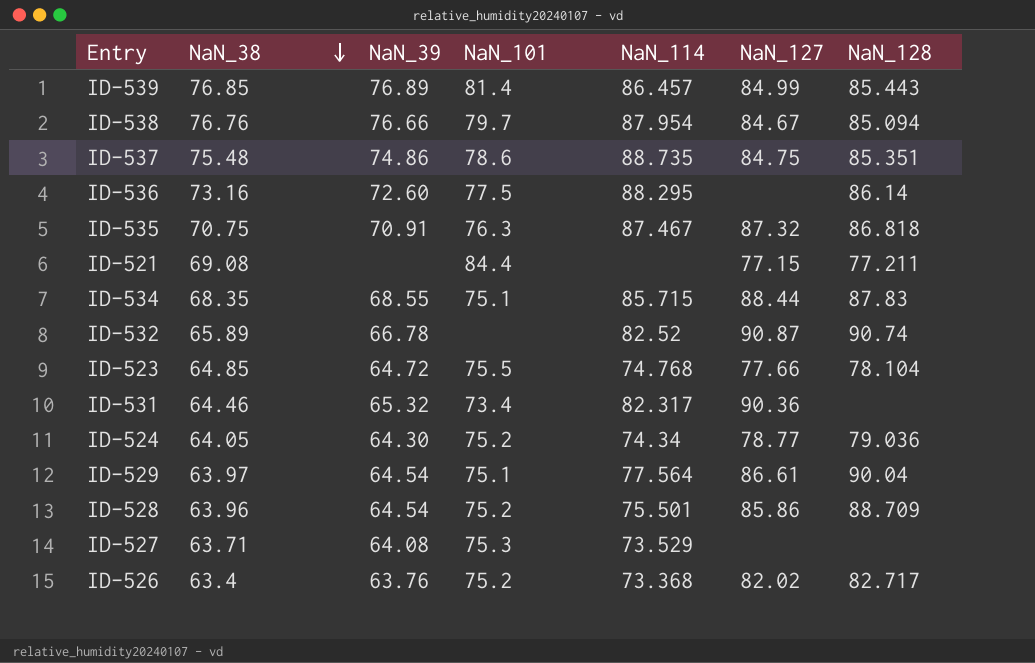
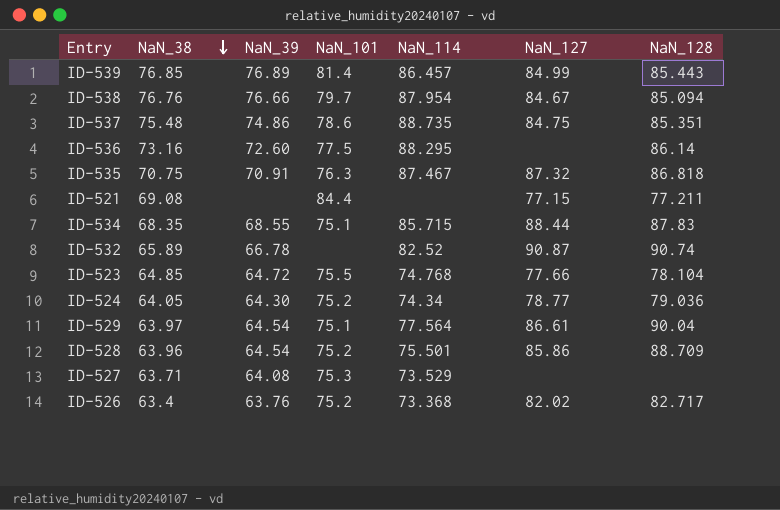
row ID-531: 64.46 | 65.32 | 73.4 | 82.317 | 90.36 | none -> none

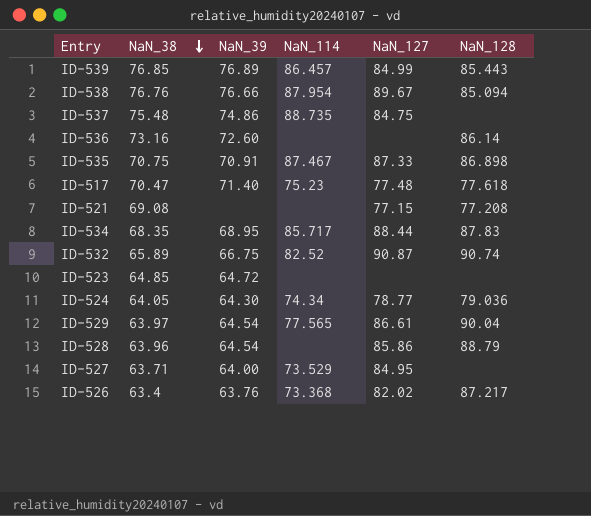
column NaN_101 | position: 4 -> none
ID-538 | NaN_127: 84.67 -> 89.67
ID-537 | NaN_128: 85.351 -> none
ID-536 | NaN_114: 88.295 -> none
ID-535 | NaN_127: 87.32 -> 87.33
ID-535 | NaN_128: 86.818 -> 86.898
row ID-517: none -> 70.47 | 71.40 | 75.23 | 77.48 | 77.618
ID-521 | NaN_128: 77.211 -> 77.208
ID-534 | NaN_39: 68.55 -> 68.95
ID-534 | NaN_114: 85.715 -> 85.717
ID-532 | NaN_39: 66.78 -> 66.75
ID-523 | NaN_114: 74.768 -> none
ID-523 | NaN_127: 77.66 -> none
ID-523 | NaN_128: 78.104 -> none
ID-529 | NaN_114: 77.564 -> 77.565
ID-528 | NaN_114: 75.501 -> none
ID-528 | NaN_128: 88.709 -> 88.79
ID-527 | NaN_39: 64.08 -> 64.00
ID-527 | NaN_127: none -> 84.95
ID-526 | NaN_128: 82.717 -> 87.217

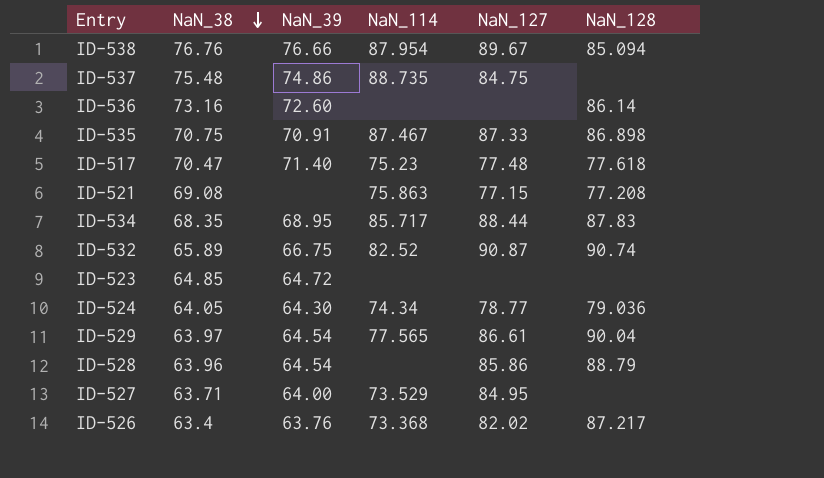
row ID-539: 76.85 | 76.89 | 86.457 | 84.99 | 85.443 -> none
ID-521 | NaN_114: none -> 75.863

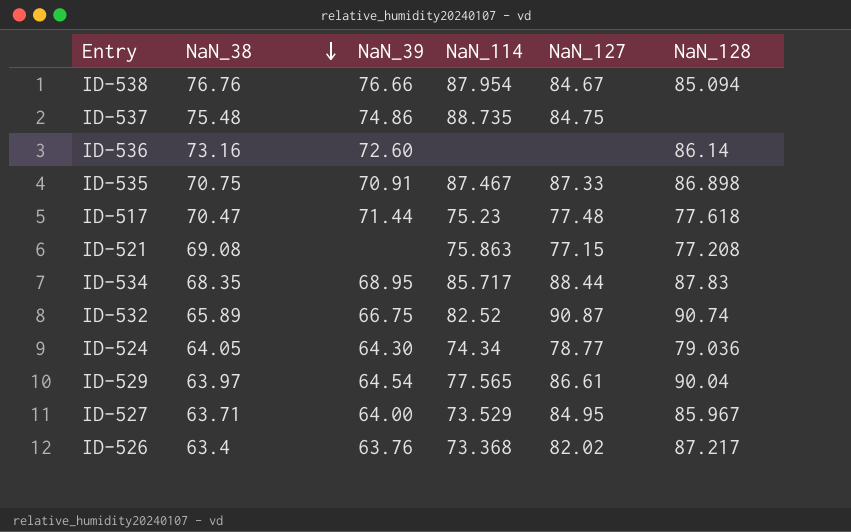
row ID-523: 64.85 | 64.72 | none | none | none -> none
row ID-528: 63.96 | 64.54 | none | 85.86 | 88.79 -> none
ID-538 | NaN_127: 89.67 -> 84.67
ID-517 | NaN_39: 71.40 -> 71.44
ID-527 | NaN_128: none -> 85.967

